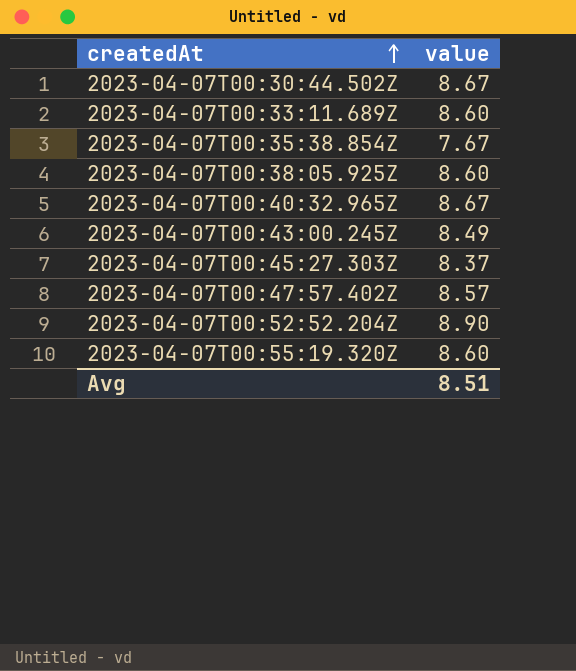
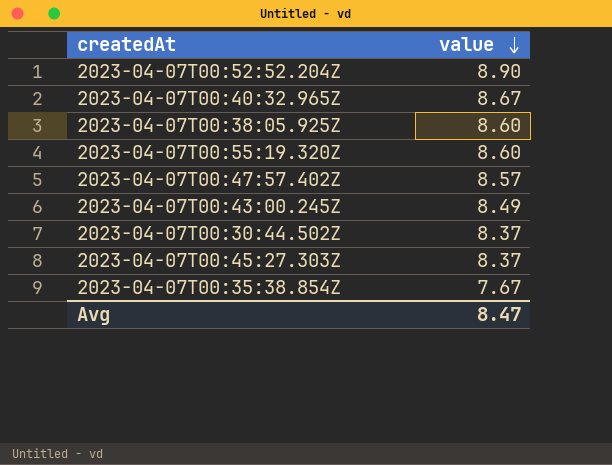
row order: createdAt ascending -> value descending
row 2023-04-07T00:33:11.689Z: 8.60 -> none
2023-04-07T00:30:44.502Z | value: 8.67 -> 8.37
Avg | value: 8.51 -> 8.47

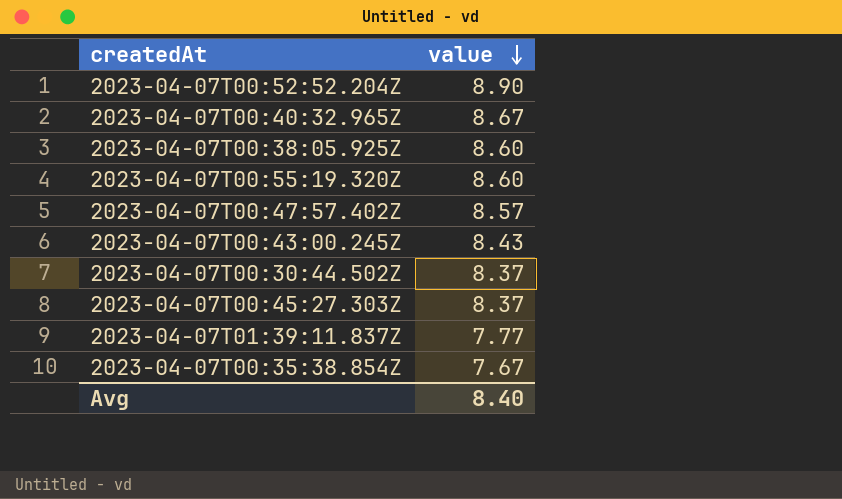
2023-04-07T00:43:00.245Z | value: 8.49 -> 8.43
row 2023-04-07T01:39:11.837Z: none -> 7.77
Avg | value: 8.47 -> 8.40

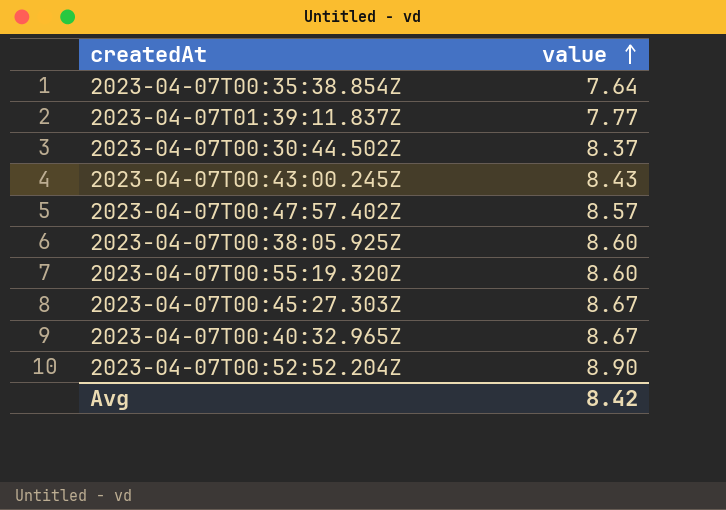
row order: value descending -> value ascending
2023-04-07T00:35:38.854Z | value: 7.67 -> 7.64
2023-04-07T00:45:27.303Z | value: 8.37 -> 8.67
Avg | value: 8.40 -> 8.42

